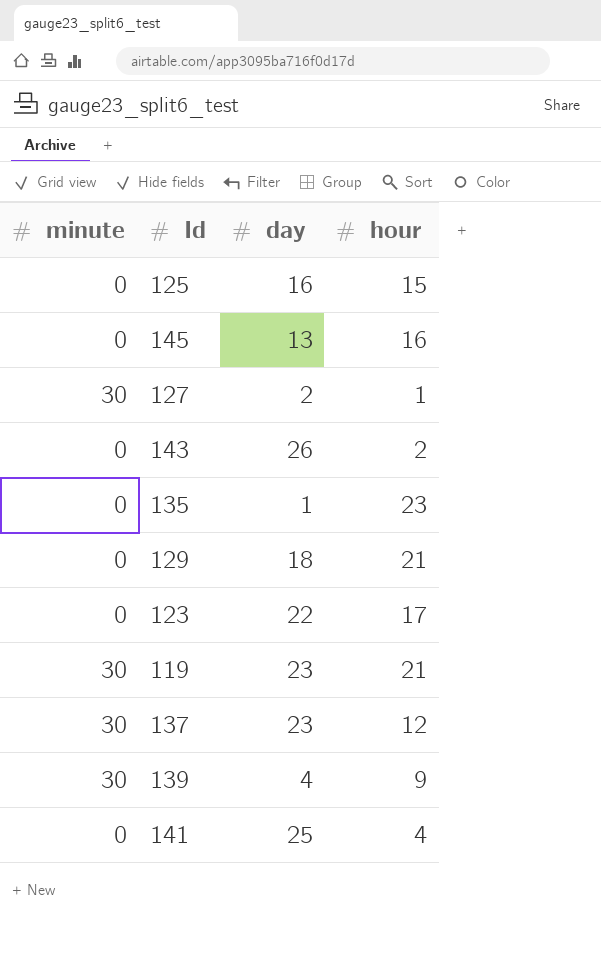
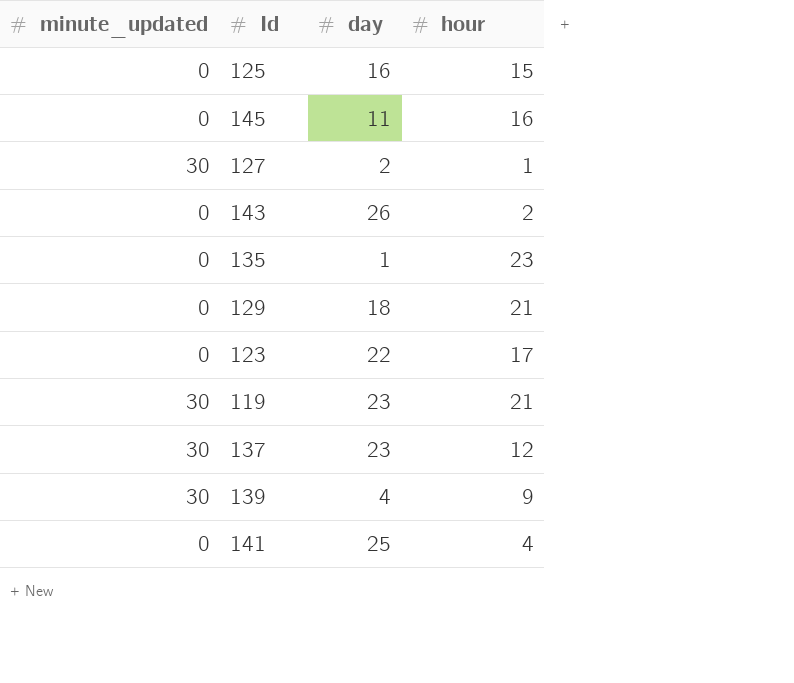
column name: minute -> minute_updated
145 | day: 13 -> 11

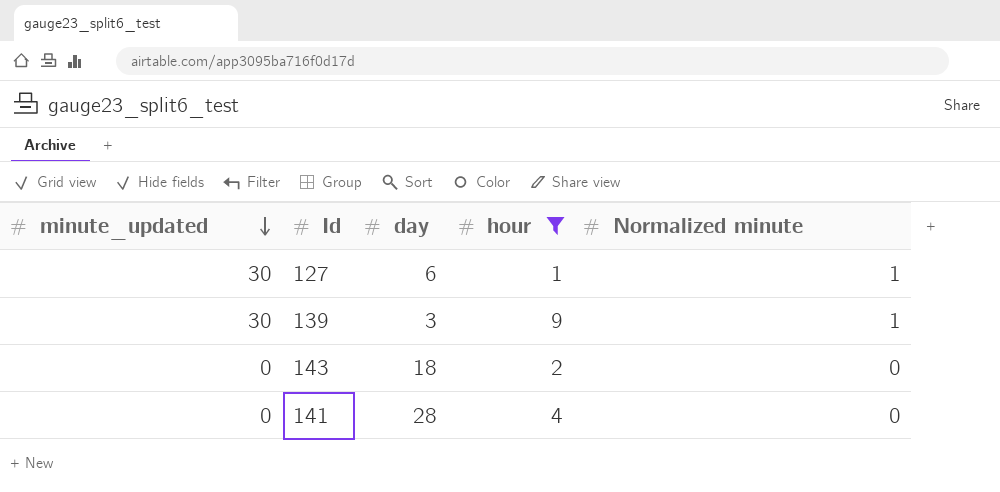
filter: none -> hour <= 9
row order: none -> minute_updated descending
column Normalized minute | position: none -> 5
127 | day: 2 -> 6
139 | day: 4 -> 3
143 | day: 26 -> 18
141 | day: 25 -> 28

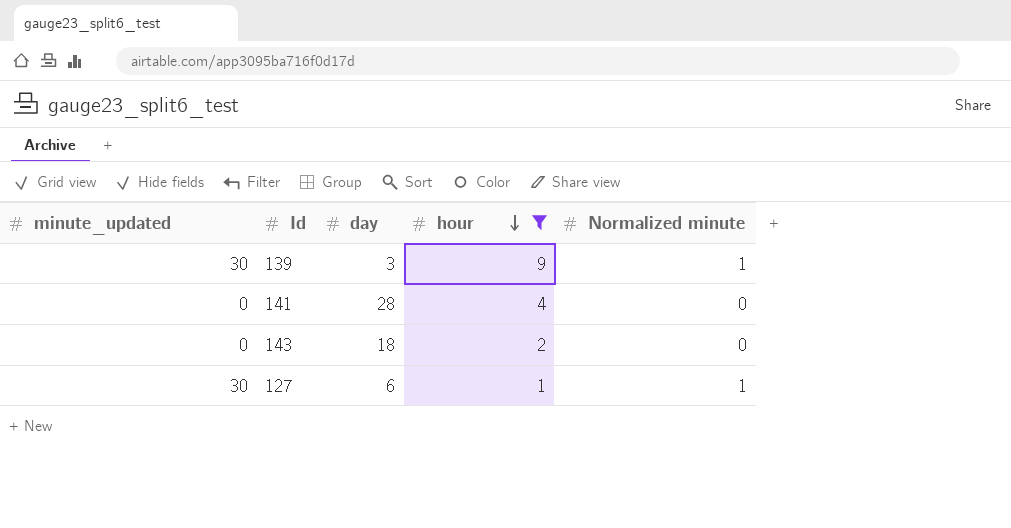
row order: minute_updated descending -> hour descending

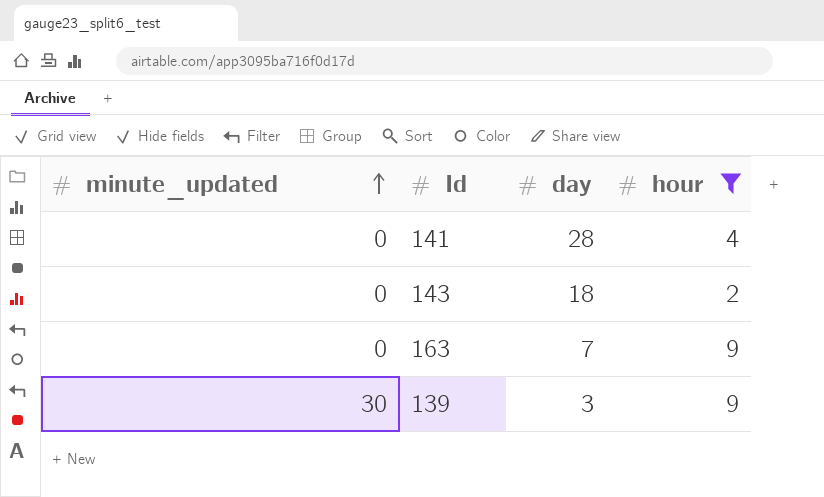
row order: hour descending -> minute_updated ascending
column Normalized minute | position: 5 -> none
row 127: 30 | 6 | 1 | 1 -> none
row 163: none -> 0 | 7 | 9

